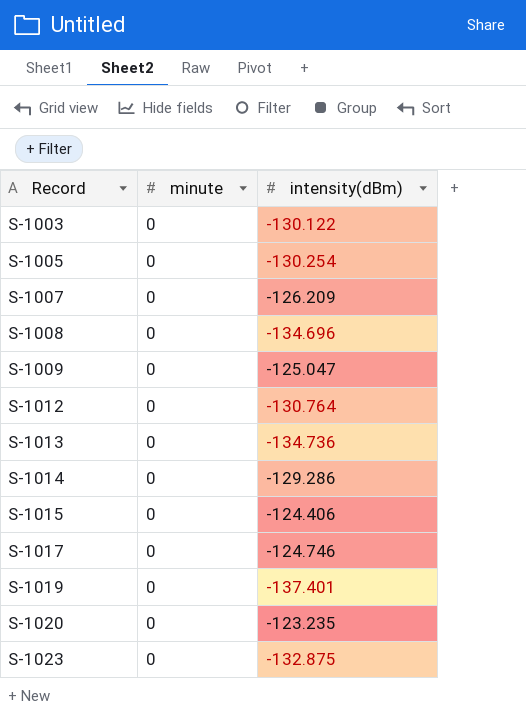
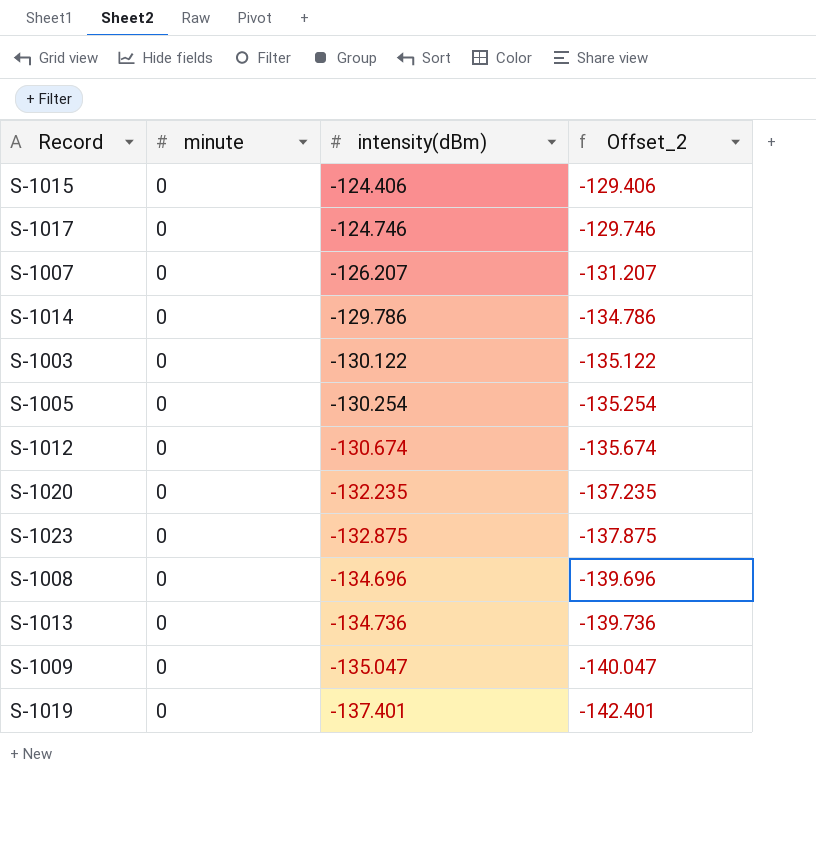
row order: Record ascending -> intensity(dBm) descending
column Offset_2 | formula: none -> [intensity(dBm)] - 5
S-1007 | intensity(dBm): -126.209 -> -126.207
S-1014 | intensity(dBm): -129.286 -> -129.786
S-1012 | intensity(dBm): -130.764 -> -130.674
S-1020 | intensity(dBm): -123.235 -> -132.235
S-1009 | intensity(dBm): -125.047 -> -135.047

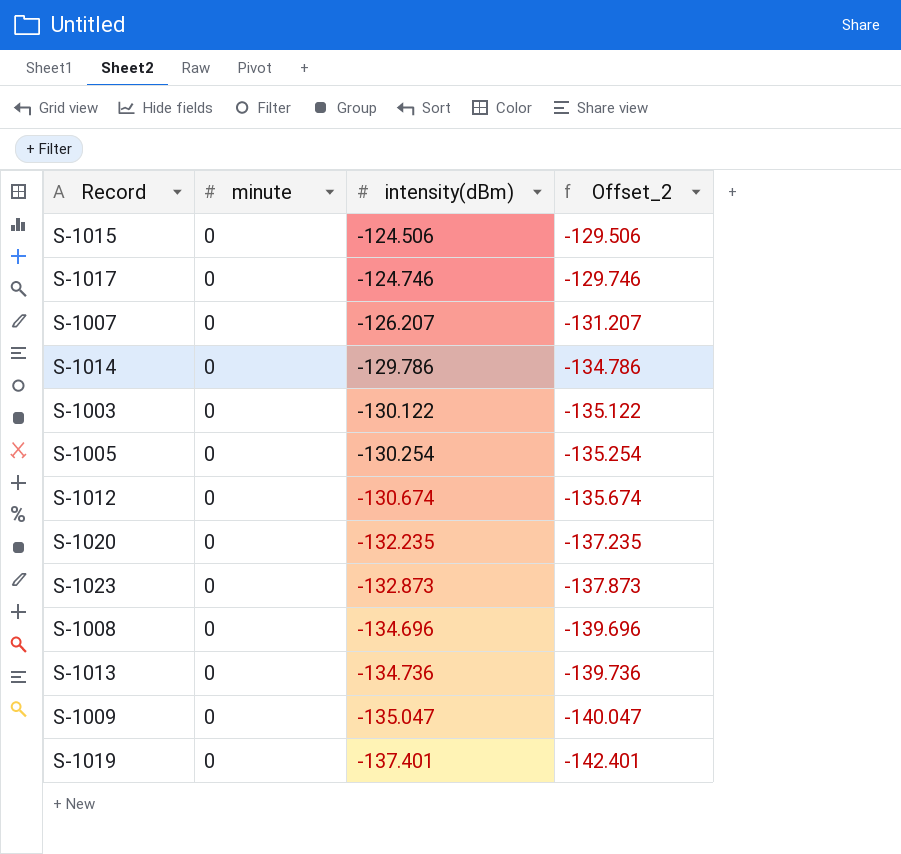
S-1015 | intensity(dBm): -124.406 -> -124.506
S-1015 | Offset_2: -129.406 -> -129.506
S-1023 | intensity(dBm): -132.875 -> -132.873
S-1023 | Offset_2: -137.875 -> -137.873

